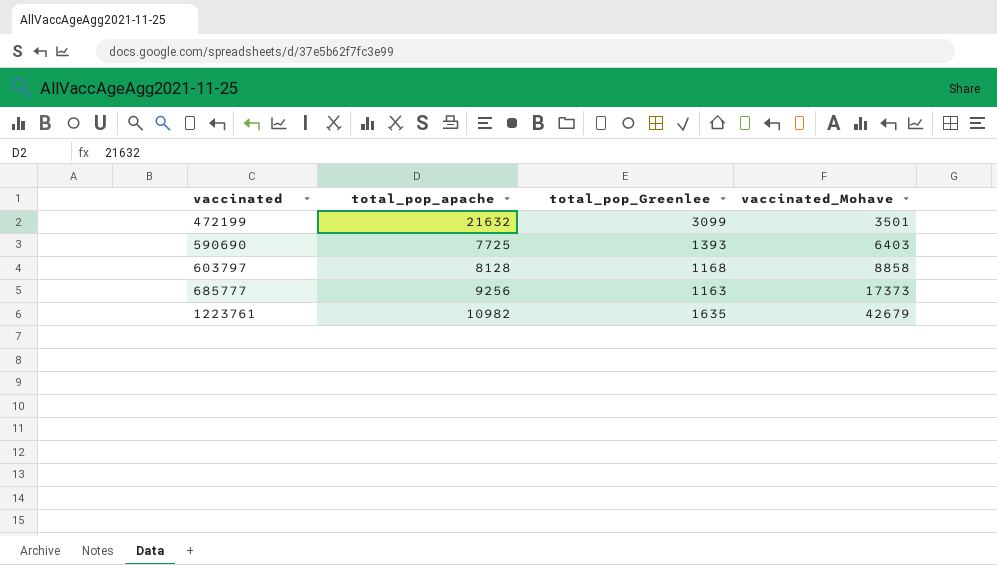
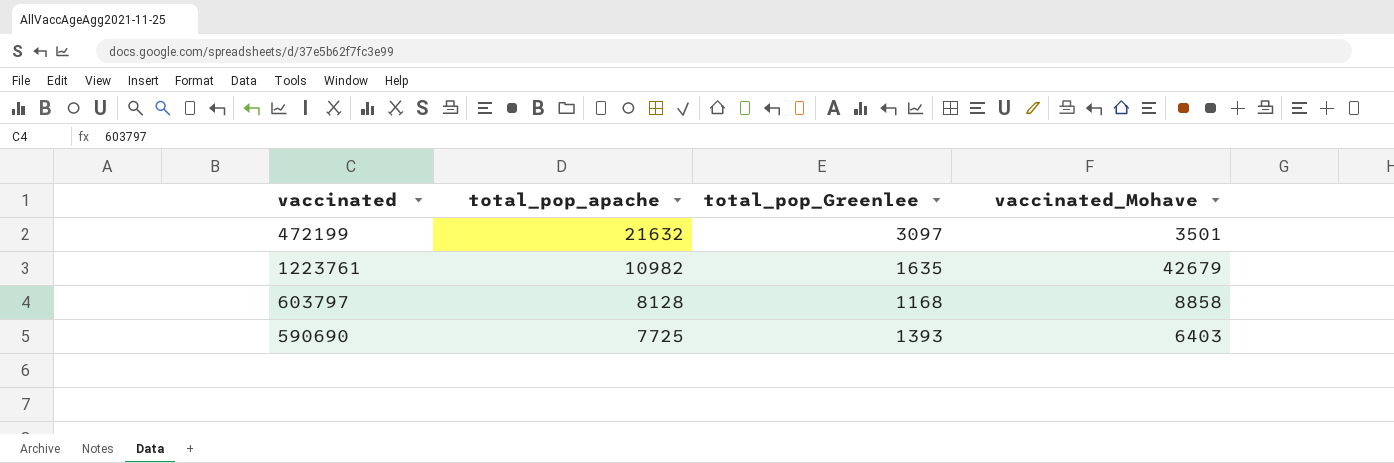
row order: vaccinated ascending -> total_pop_apache descending
row 685777: 9256 | 1163 | 17373 -> none
472199 | total_pop_Greenlee: 3099 -> 3097

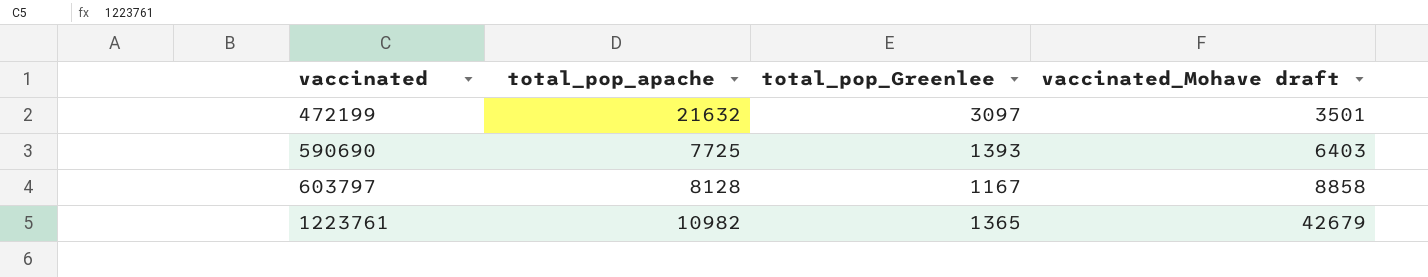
row order: total_pop_apache descending -> vaccinated ascending
column name: vaccinated_Mohave -> vaccinated_Mohave draft
603797 | total_pop_Greenlee: 1168 -> 1167
1223761 | total_pop_Greenlee: 1635 -> 1365

